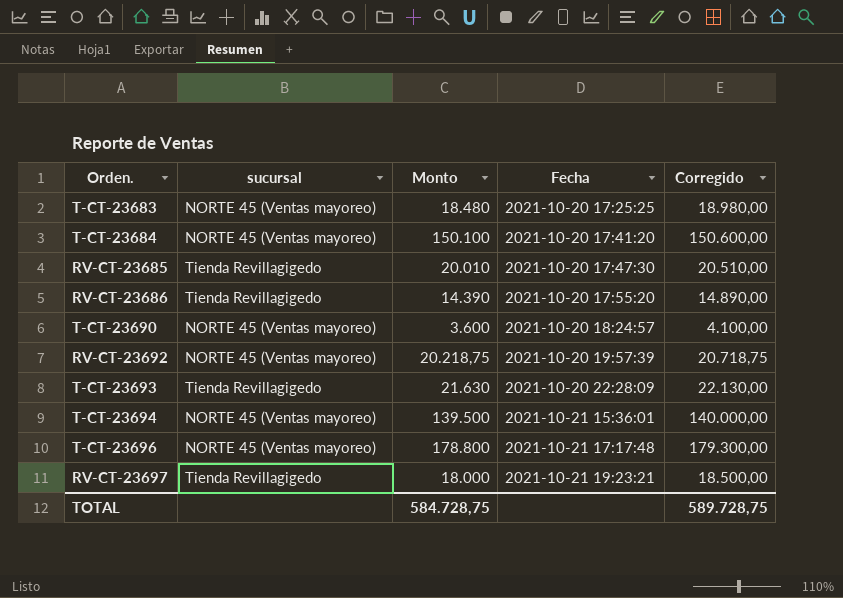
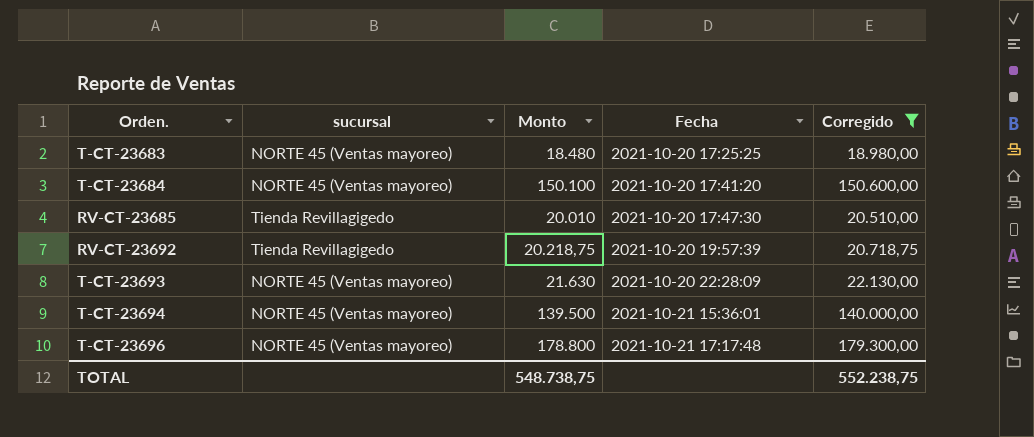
filter: none -> Corregido >= 18.980,00
RV-CT-23692 | sucursal: NORTE 45 (Ventas mayoreo) -> Tienda Revillagigedo
T-CT-23693 | sucursal: Tienda Revillagigedo -> NORTE 45 (Ventas mayoreo)
TOTAL | Monto: 584.728,75 -> 548.738,75
TOTAL | Corregido: 589.728,75 -> 552.238,75

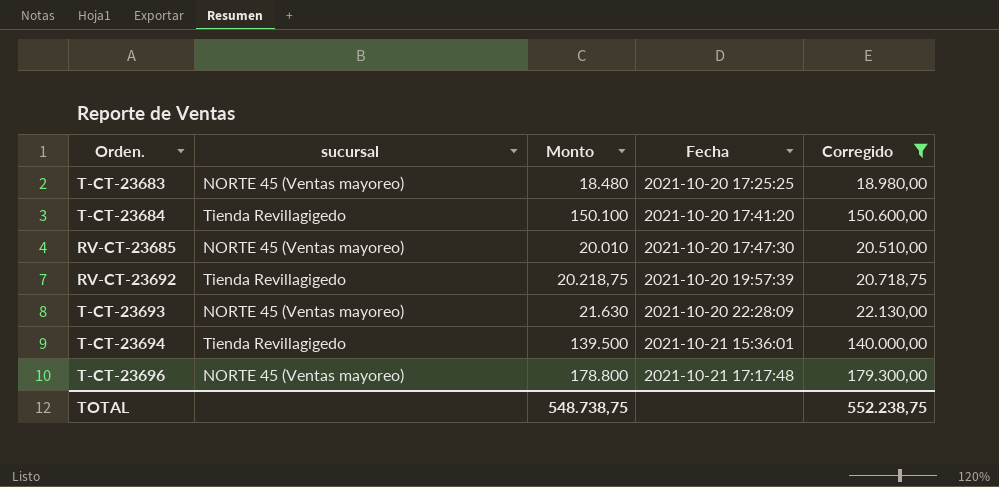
T-CT-23684 | sucursal: NORTE 45 (Ventas mayoreo) -> Tienda Revillagigedo
RV-CT-23685 | sucursal: Tienda Revillagigedo -> NORTE 45 (Ventas mayoreo)
T-CT-23694 | sucursal: NORTE 45 (Ventas mayoreo) -> Tienda Revillagigedo

